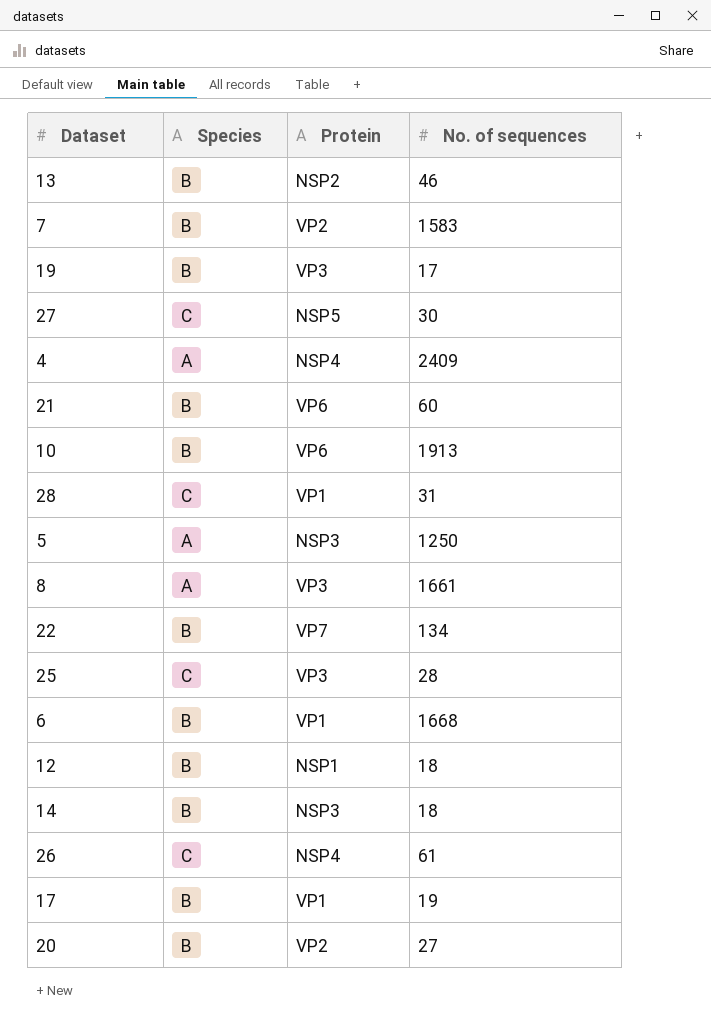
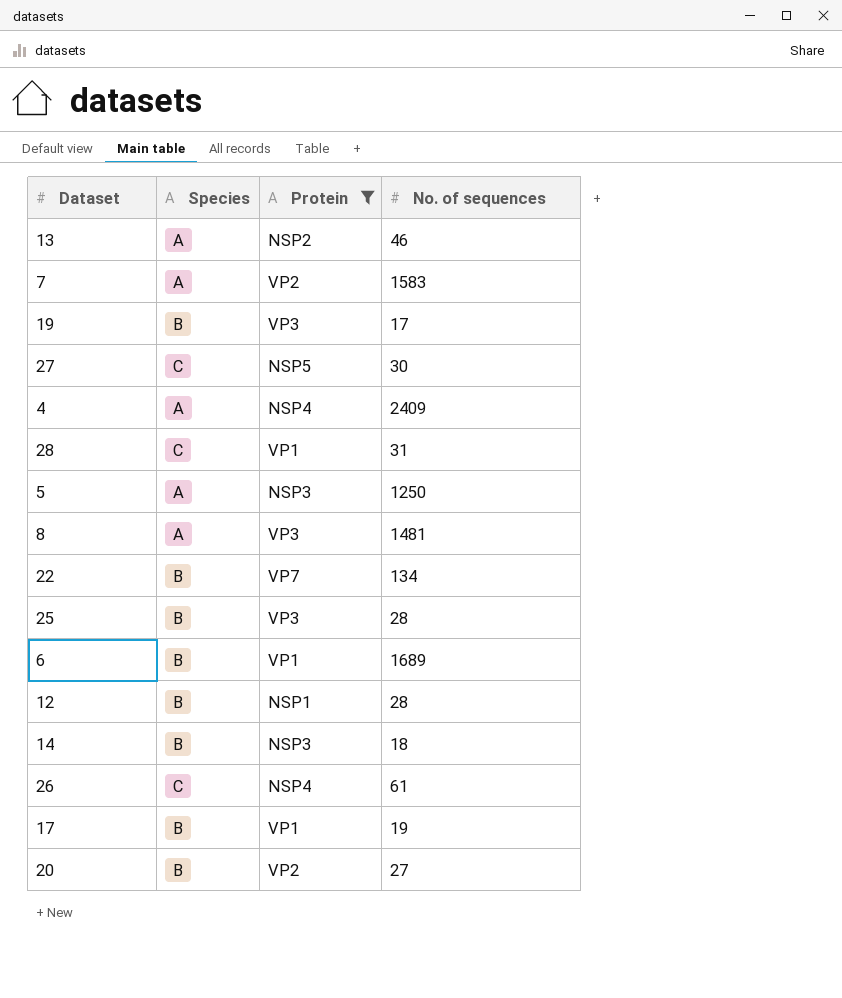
filter: none -> Protein != VP6
13 | Species: B -> A
7 | Species: B -> A
8 | No. of sequences: 1661 -> 1481
25 | Species: C -> B
6 | No. of sequences: 1668 -> 1689
12 | No. of sequences: 18 -> 28

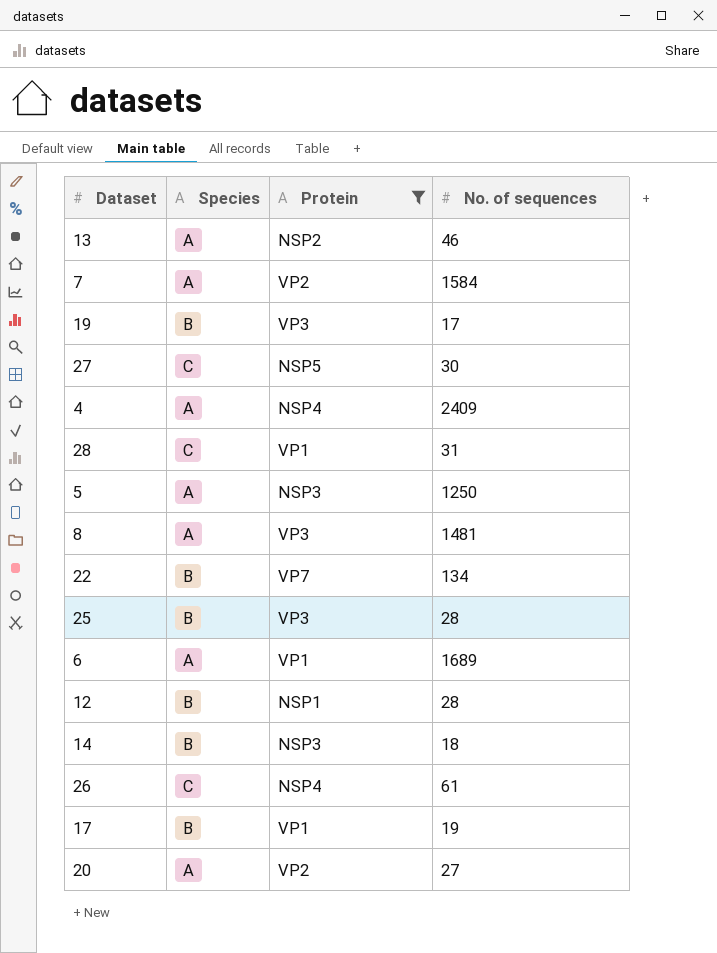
7 | No. of sequences: 1583 -> 1584
6 | Species: B -> A
20 | Species: B -> A

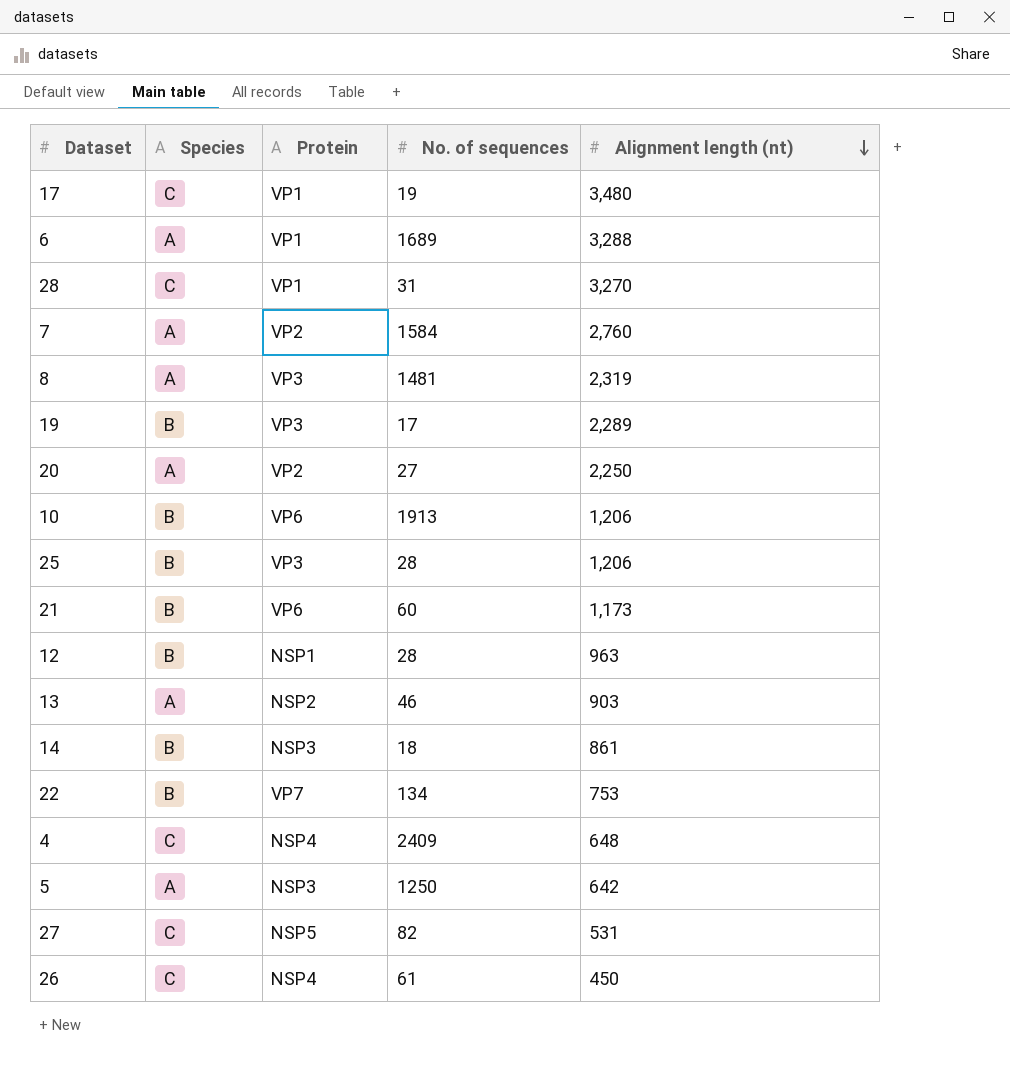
filter: Protein != VP6 -> none
row order: none -> Alignment length (nt) descending
column Alignment length (nt) | position: none -> 5
17 | Species: B -> C
4 | Species: A -> C
27 | No. of sequences: 30 -> 82

